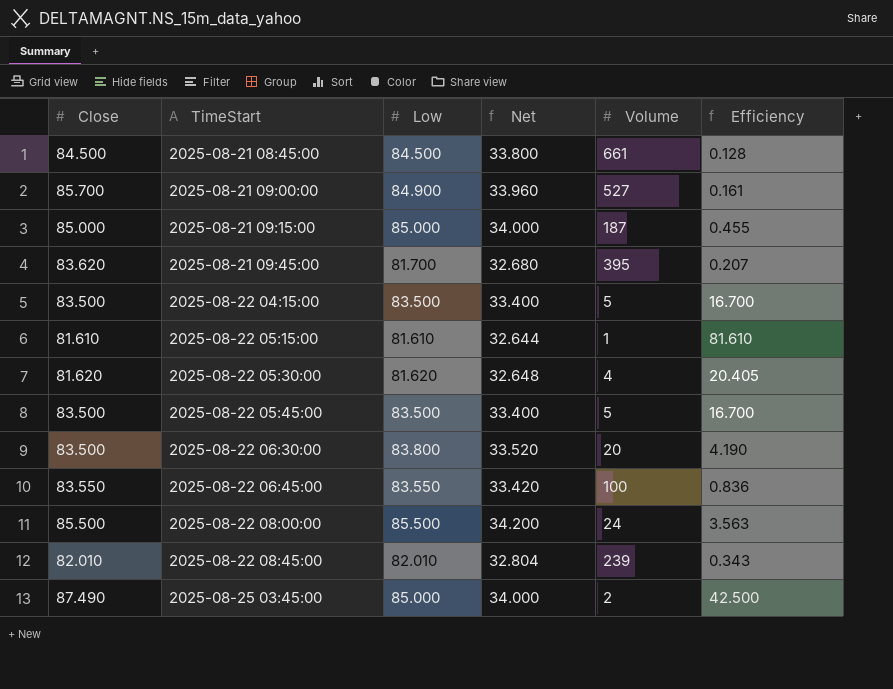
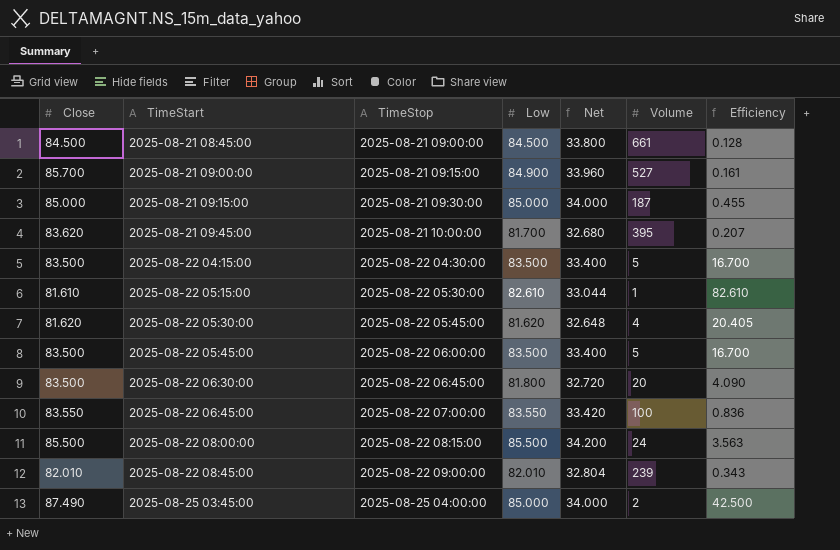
column TimeStop | position: none -> 3
2025-08-22 05:15:00 | Low: 81.610 -> 82.610
2025-08-22 05:15:00 | Net: 32.644 -> 33.044
2025-08-22 05:15:00 | Efficiency: 81.610 -> 82.610
2025-08-22 06:30:00 | Low: 83.800 -> 81.800
2025-08-22 06:30:00 | Net: 33.520 -> 32.720
2025-08-22 06:30:00 | Efficiency: 4.190 -> 4.090

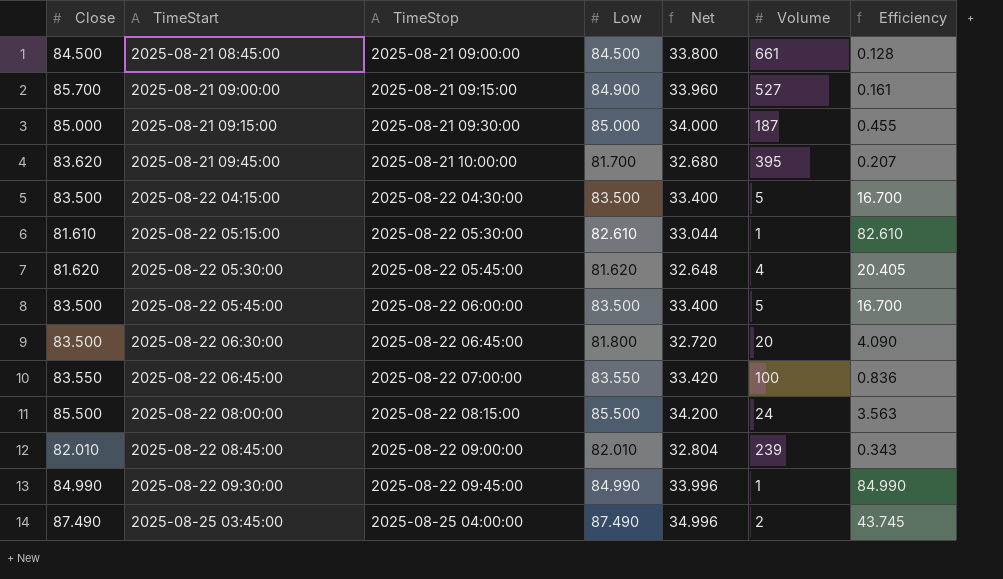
row 2025-08-22 09:30:00: none -> 84.990 | 2025-08-22 09:45:00 | 84.990 | 33.996 | 1 | 84.990
2025-08-25 03:45:00 | Low: 85.000 -> 87.490
2025-08-25 03:45:00 | Net: 34.000 -> 34.996
2025-08-25 03:45:00 | Efficiency: 42.500 -> 43.745

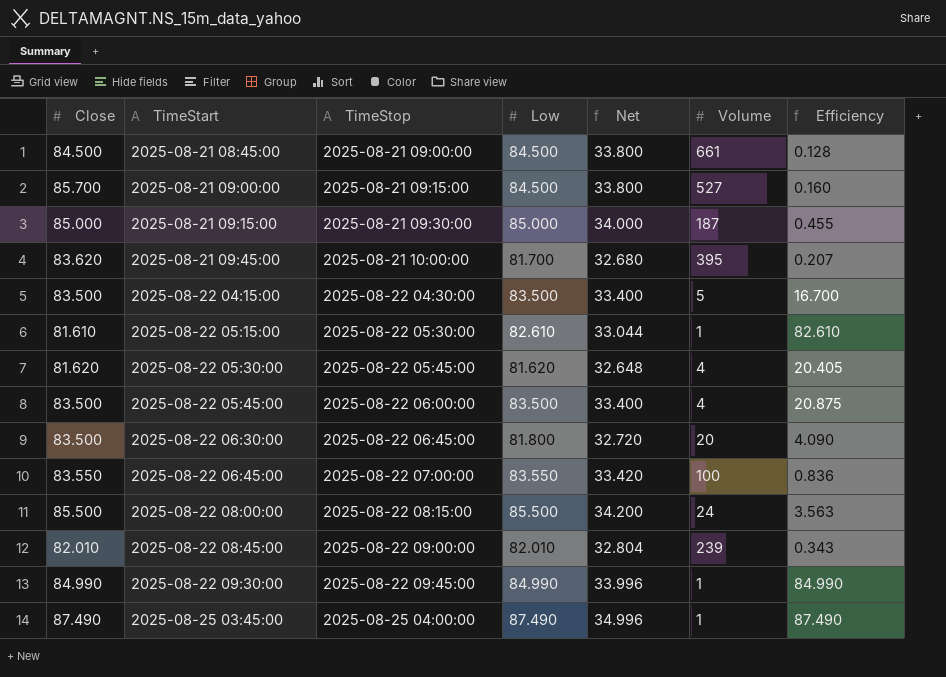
2025-08-21 09:00:00 | Low: 84.900 -> 84.500
2025-08-21 09:00:00 | Net: 33.960 -> 33.800
2025-08-21 09:00:00 | Efficiency: 0.161 -> 0.160
2025-08-22 05:45:00 | Volume: 5 -> 4
2025-08-22 05:45:00 | Efficiency: 16.700 -> 20.875
2025-08-25 03:45:00 | Volume: 2 -> 1
2025-08-25 03:45:00 | Efficiency: 43.745 -> 87.490

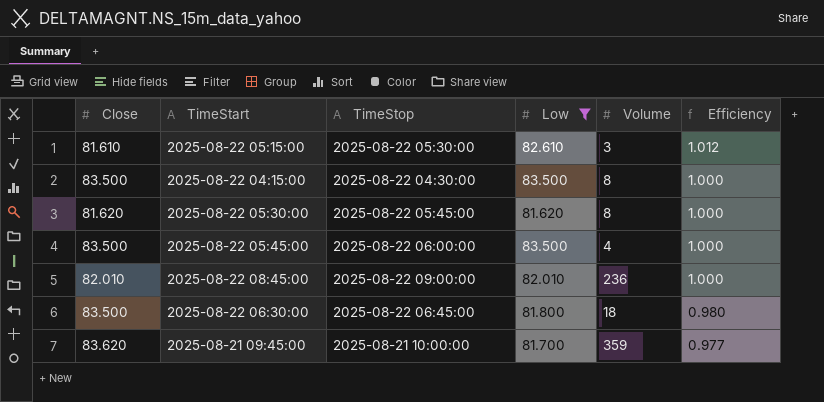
filter: none -> Low <= 83.500
row order: TimeStart ascending -> Efficiency descending
column Net | formula: [Low] * 0.4 -> none
column Efficiency | formula: [Low] / [Volume] -> [Low] / [Close]
2025-08-22 05:15:00 | Volume: 1 -> 3
2025-08-22 04:15:00 | Volume: 5 -> 8
2025-08-22 05:30:00 | Volume: 4 -> 8
2025-08-22 08:45:00 | Volume: 239 -> 236
2025-08-22 06:30:00 | Volume: 20 -> 18
2025-08-21 09:45:00 | Volume: 395 -> 359

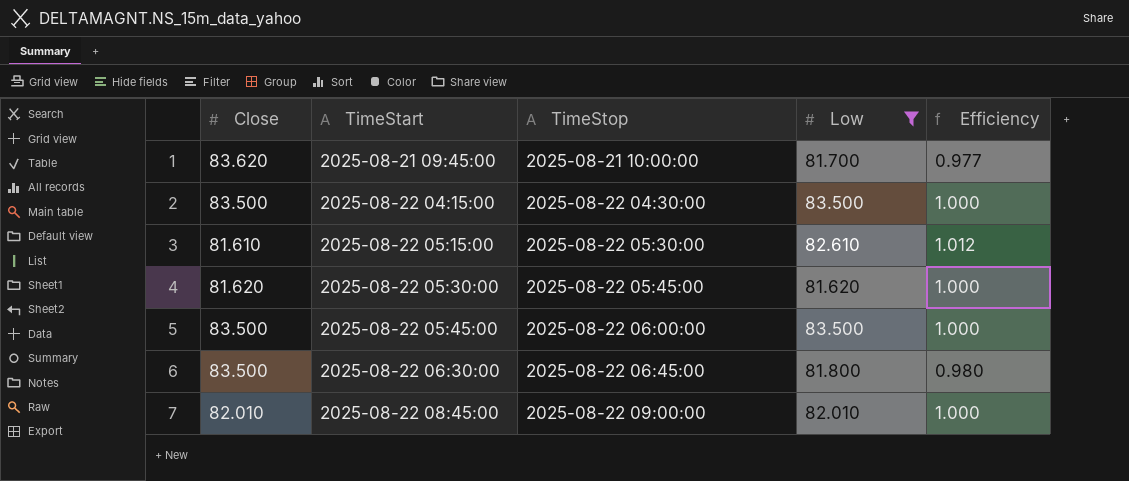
row order: Efficiency descending -> TimeStart ascending
column Volume | position: 5 -> none

